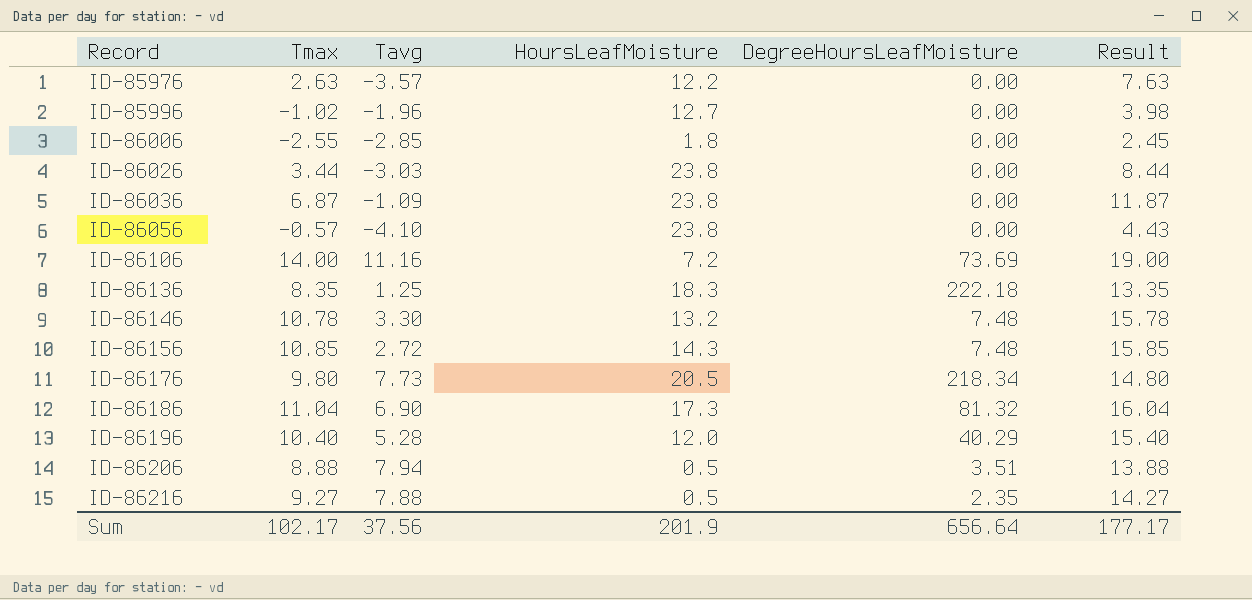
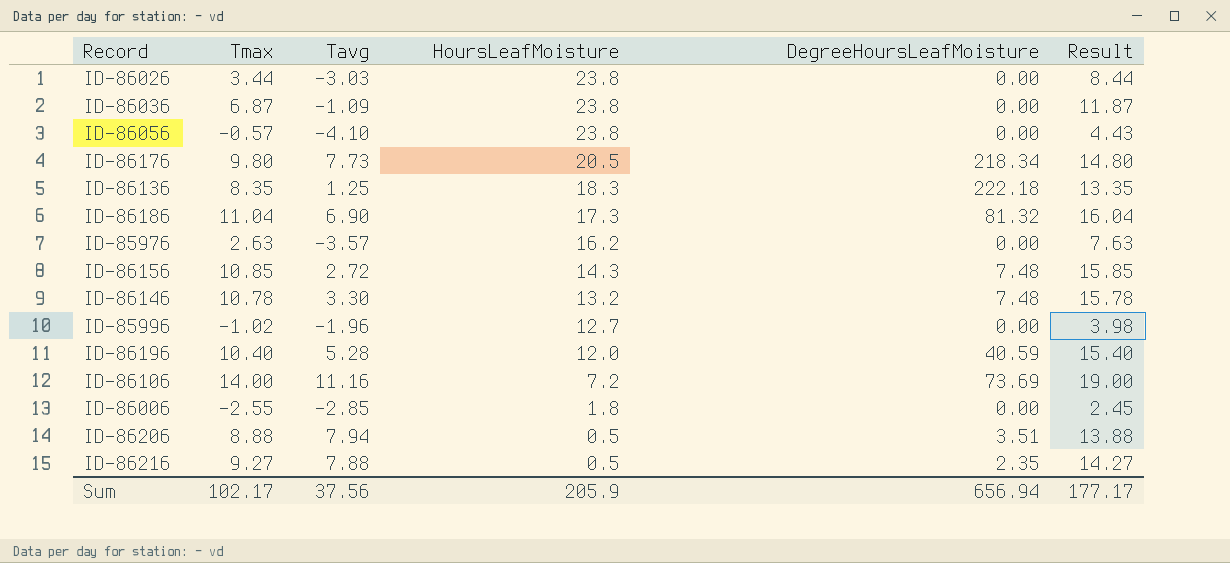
row order: Record ascending -> HoursLeafMoisture descending
ID-85976 | HoursLeafMoisture: 12.2 -> 16.2
ID-86196 | DegreeHoursLeafMoisture: 40.29 -> 40.59
Sum | HoursLeafMoisture: 201.9 -> 205.9
Sum | DegreeHoursLeafMoisture: 656.64 -> 656.94

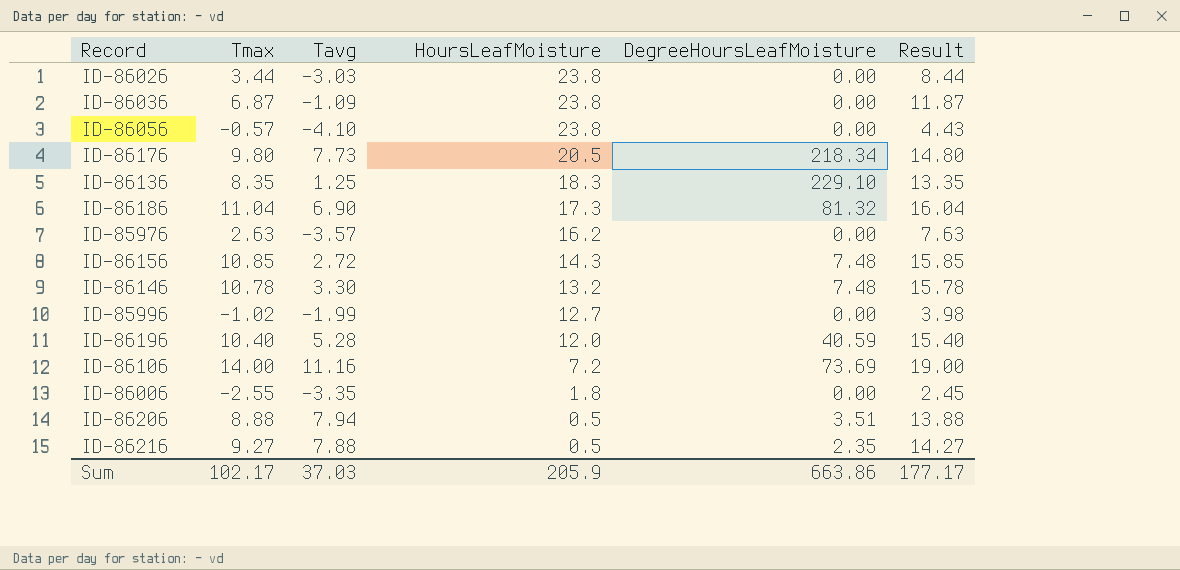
ID-86136 | DegreeHoursLeafMoisture: 222.18 -> 229.10
ID-85996 | Tavg: -1.96 -> -1.99
ID-86006 | Tavg: -2.85 -> -3.35
Sum | Tavg: 37.56 -> 37.03
Sum | DegreeHoursLeafMoisture: 656.94 -> 663.86

